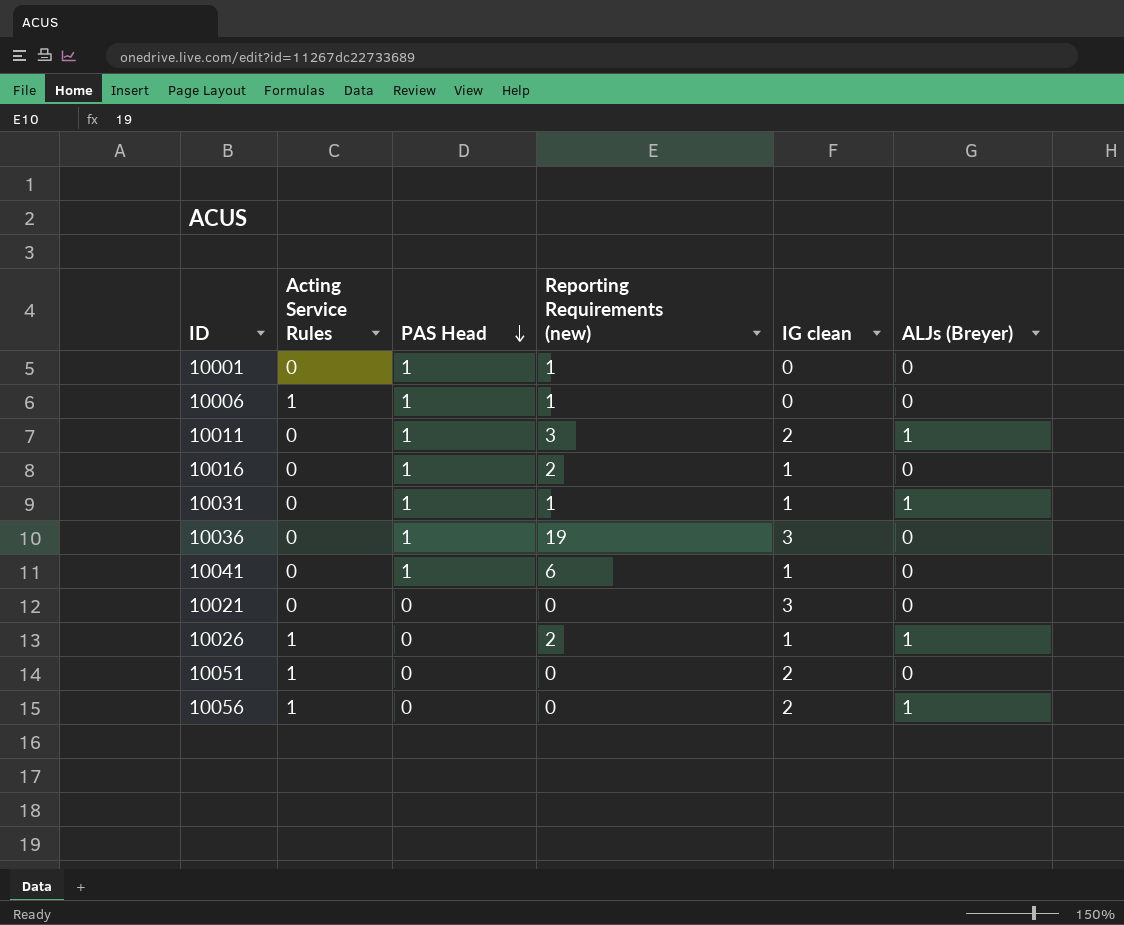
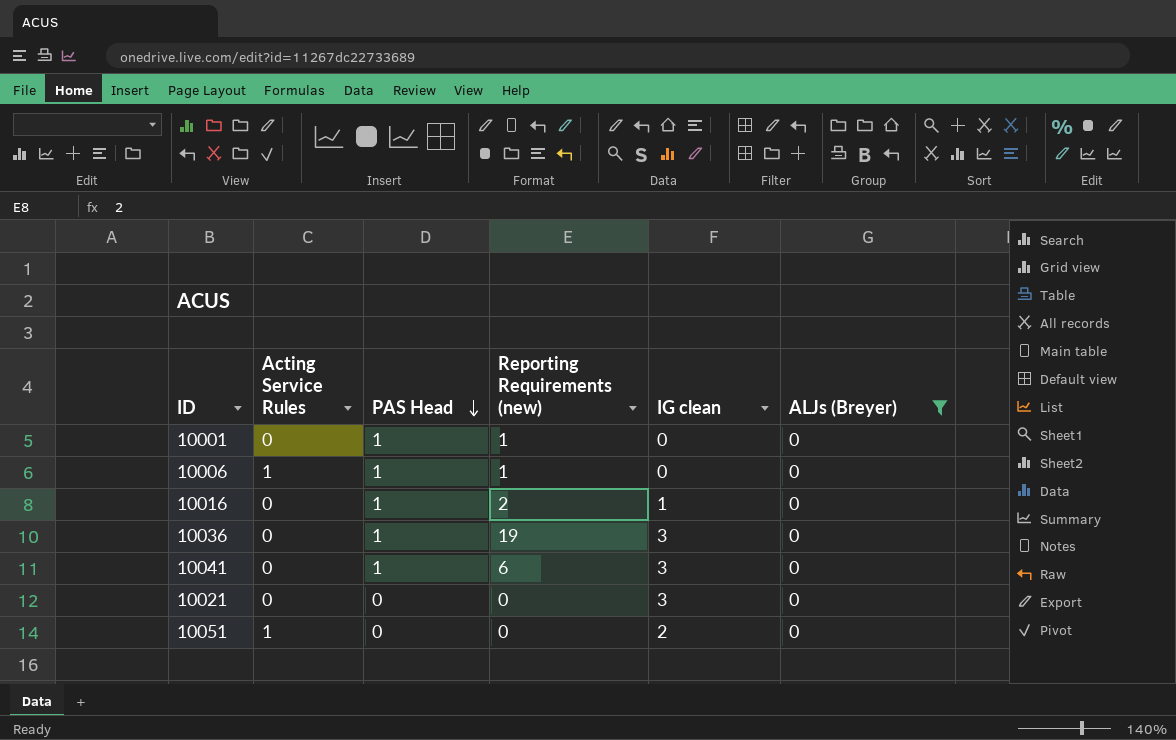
filter: none -> ALJs (Breyer) = 0
10041 | IG clean: 1 -> 3

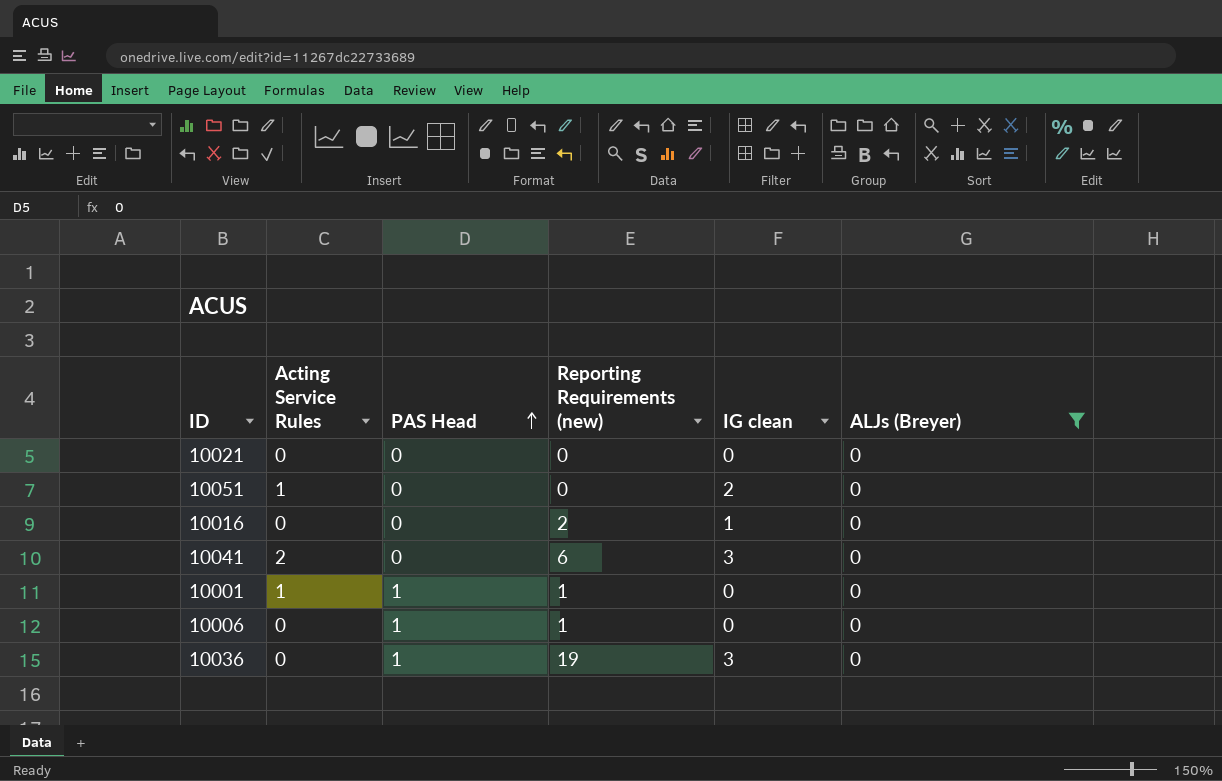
row order: PAS Head descending -> PAS Head ascending
10021 | IG clean: 3 -> 0
10016 | PAS Head: 1 -> 0
10041 | Acting Service Rules: 0 -> 2
10041 | PAS Head: 1 -> 0
10001 | Acting Service Rules: 0 -> 1
10006 | Acting Service Rules: 1 -> 0

